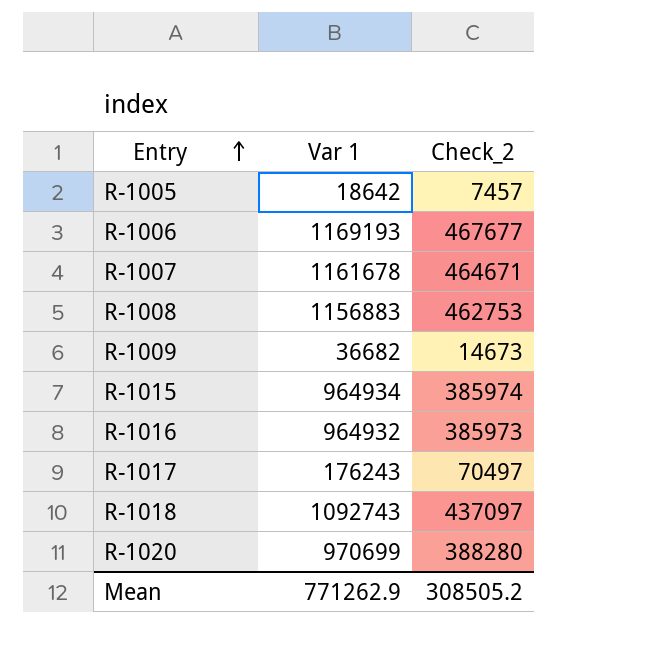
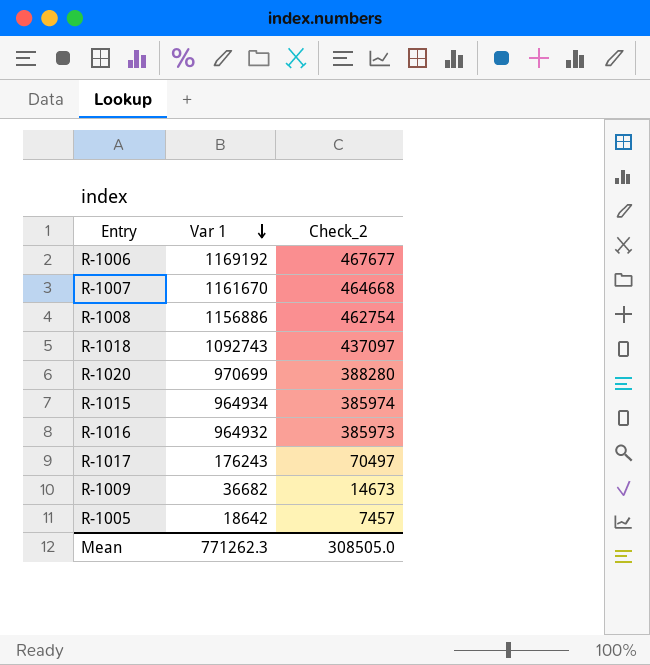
row order: Entry ascending -> Var 1 descending
R-1006 | Var 1: 1169193 -> 1169192
R-1007 | Var 1: 1161678 -> 1161670
R-1007 | Check_2: 464671 -> 464668
R-1008 | Var 1: 1156883 -> 1156886
R-1008 | Check_2: 462753 -> 462754
Mean | Var 1: 771262.9 -> 771262.3
Mean | Check_2: 308505.2 -> 308505.0

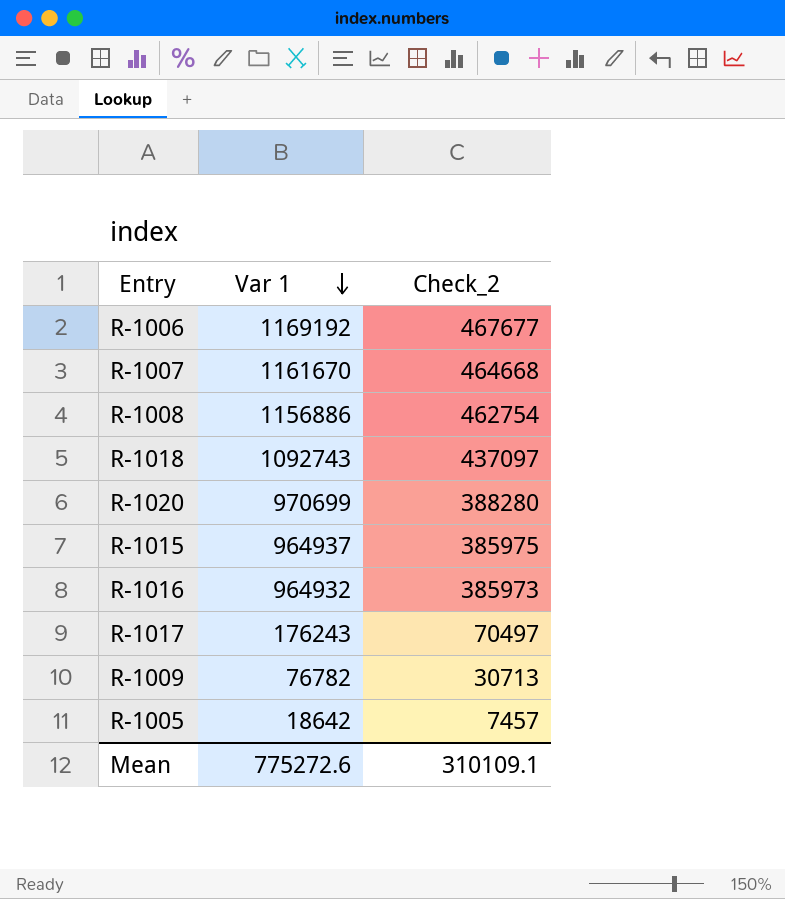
R-1015 | Var 1: 964934 -> 964937
R-1015 | Check_2: 385974 -> 385975
R-1009 | Var 1: 36682 -> 76782
R-1009 | Check_2: 14673 -> 30713
Mean | Var 1: 771262.3 -> 775272.6
Mean | Check_2: 308505.0 -> 310109.1

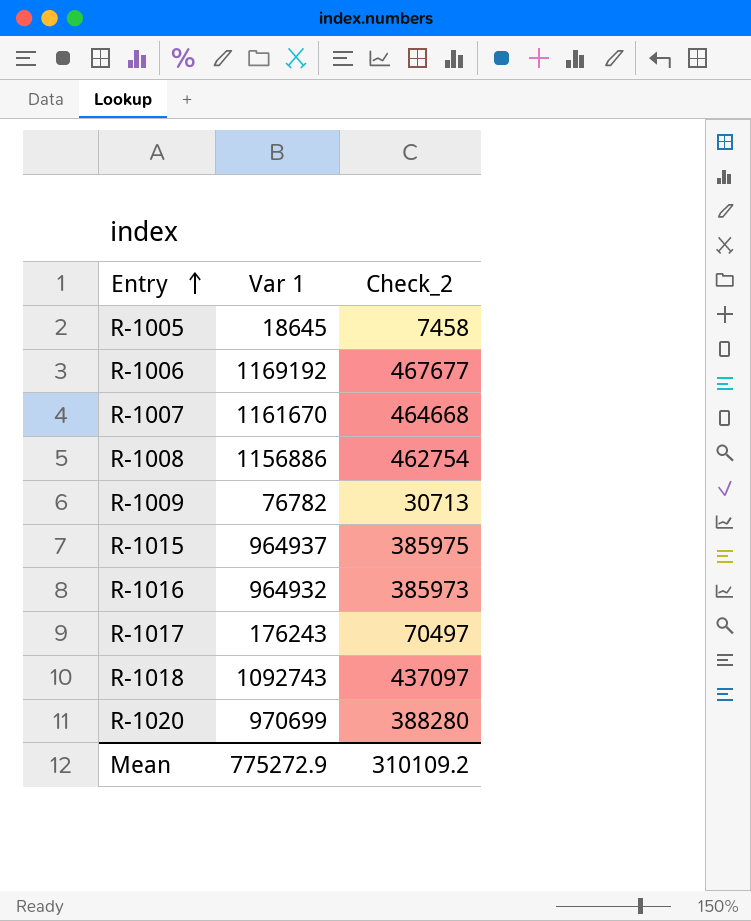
row order: Var 1 descending -> Entry ascending
R-1005 | Var 1: 18642 -> 18645
R-1005 | Check_2: 7457 -> 7458
Mean | Var 1: 775272.6 -> 775272.9
Mean | Check_2: 310109.1 -> 310109.2

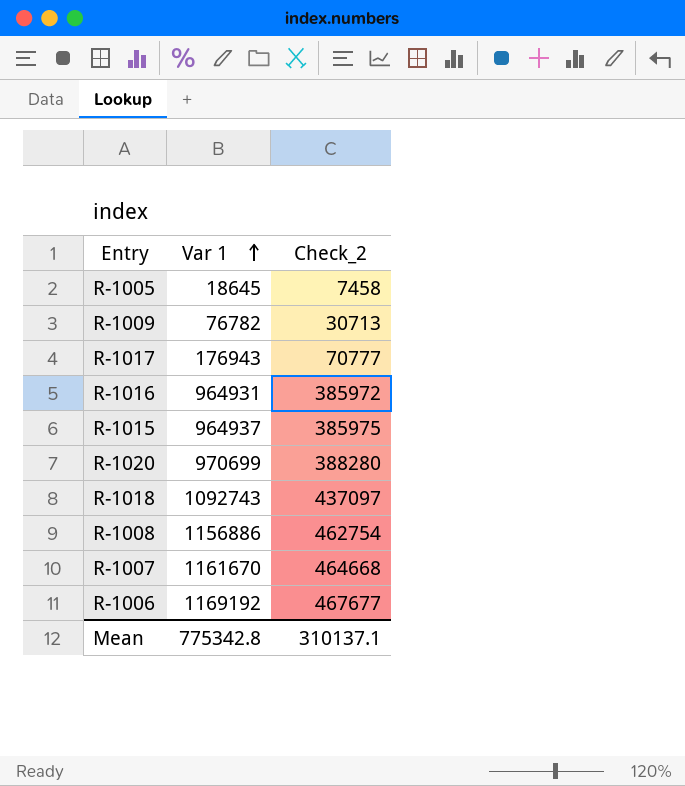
row order: Entry ascending -> Var 1 ascending
R-1017 | Var 1: 176243 -> 176943
R-1017 | Check_2: 70497 -> 70777
R-1016 | Var 1: 964932 -> 964931
R-1016 | Check_2: 385973 -> 385972
Mean | Var 1: 775272.9 -> 775342.8
Mean | Check_2: 310109.2 -> 310137.1

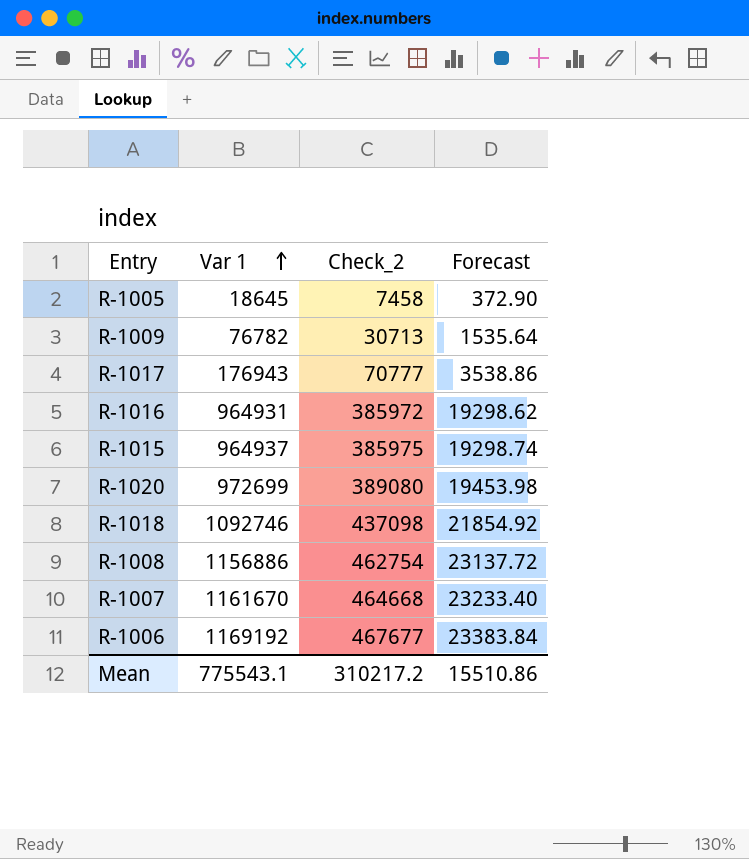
column Forecast | formula: none -> [Var 1] * 0.02
R-1020 | Var 1: 970699 -> 972699
R-1020 | Check_2: 388280 -> 389080
R-1018 | Var 1: 1092743 -> 1092746
R-1018 | Check_2: 437097 -> 437098
Mean | Var 1: 775342.8 -> 775543.1
Mean | Check_2: 310137.1 -> 310217.2

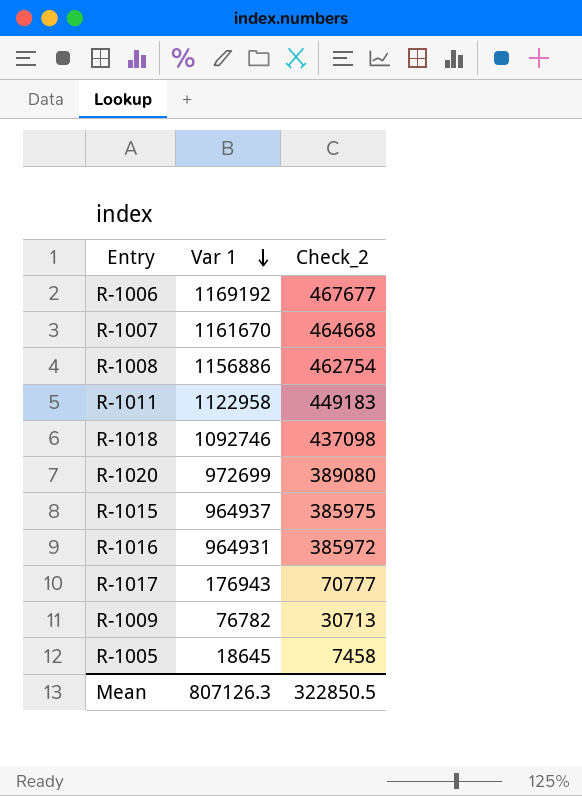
row order: Var 1 ascending -> Var 1 descending
column Forecast | formula: [Var 1] * 0.02 -> none
row R-1011: none -> 1122958 | 449183
Mean | Var 1: 775543.1 -> 807126.3
Mean | Check_2: 310217.2 -> 322850.5

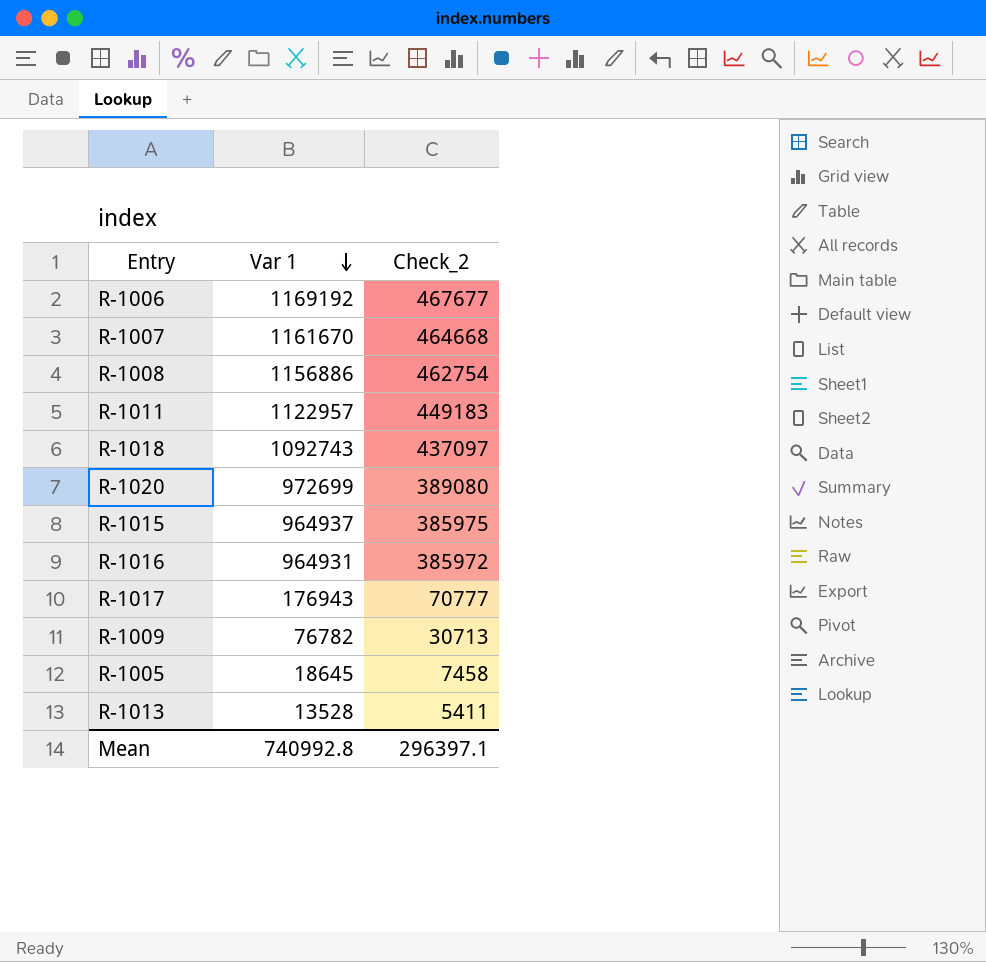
R-1011 | Var 1: 1122958 -> 1122957
R-1018 | Var 1: 1092746 -> 1092743
R-1018 | Check_2: 437098 -> 437097
row R-1013: none -> 13528 | 5411
Mean | Var 1: 807126.3 -> 740992.8
Mean | Check_2: 322850.5 -> 296397.1

